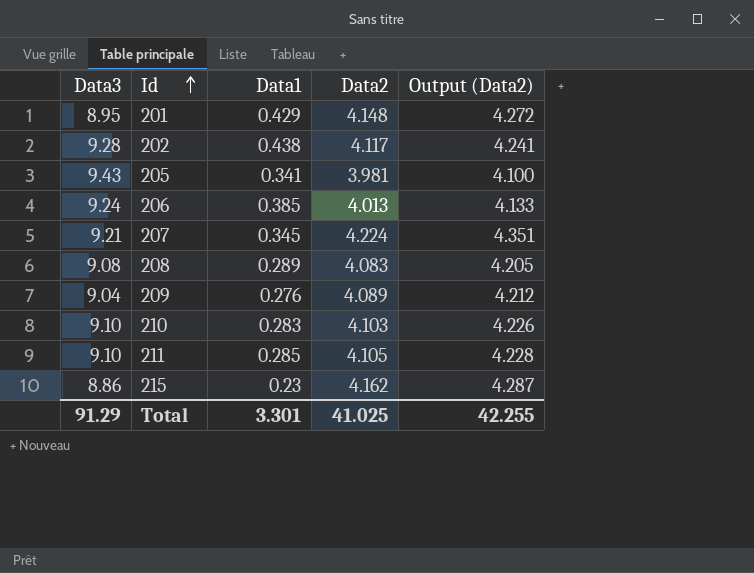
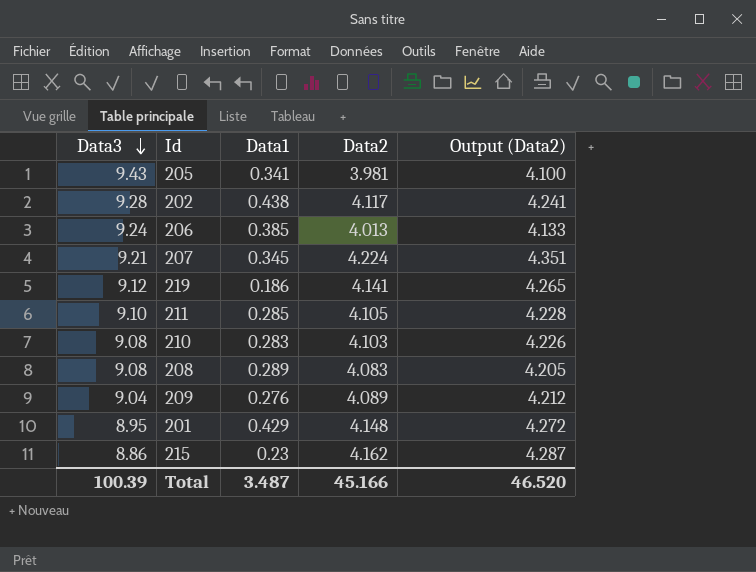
row order: Id ascending -> Data3 descending
row 219: none -> 9.12 | 0.186 | 4.141 | 4.265
210 | Data3: 9.10 -> 9.08
Total | Data3: 91.29 -> 100.39
Total | Data1: 3.301 -> 3.487
Total | Data2: 41.025 -> 45.166
Total | Output (Data2): 42.255 -> 46.520

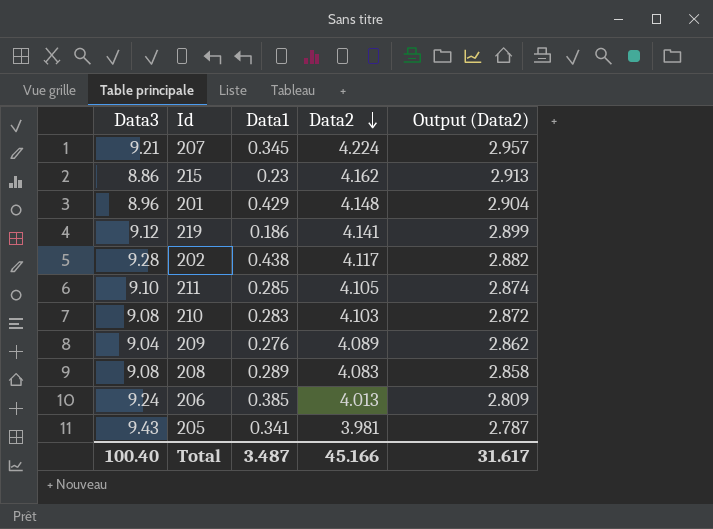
row order: Data3 descending -> Data2 descending
column Output (Data2) | formula: [Data2] * 1.03 -> [Data2] * 0.7
201 | Data3: 8.95 -> 8.96
Total | Data3: 100.39 -> 100.40
Total | Output (Data2): 46.520 -> 31.617

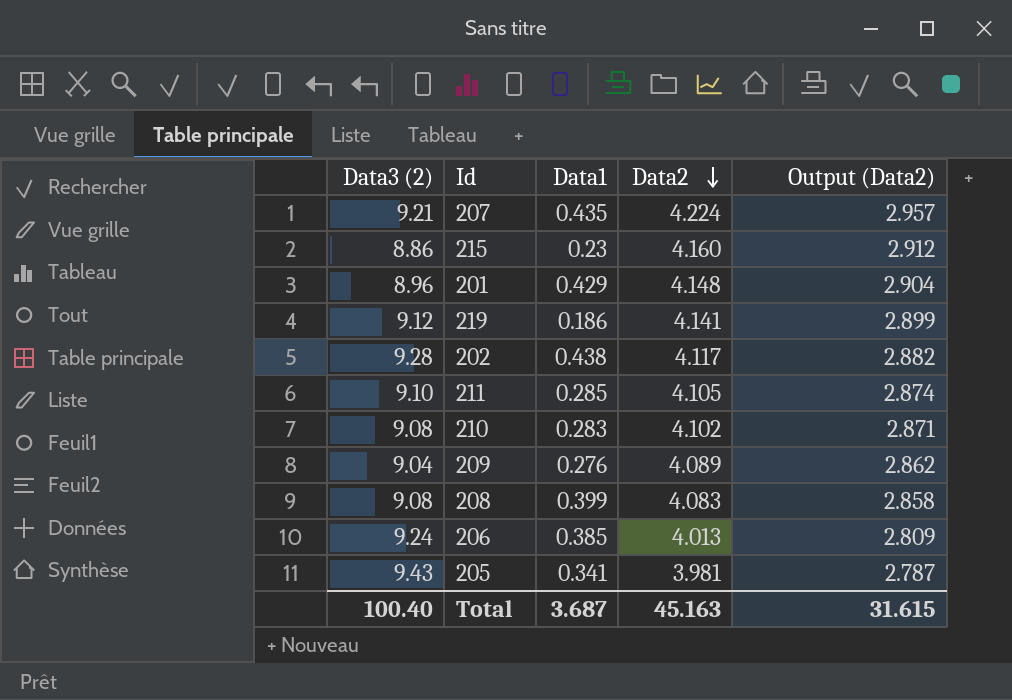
column name: Data3 -> Data3 (2)
207 | Data1: 0.345 -> 0.435
215 | Data2: 4.162 -> 4.160
215 | Output (Data2): 2.913 -> 2.912
210 | Data2: 4.103 -> 4.102
210 | Output (Data2): 2.872 -> 2.871
208 | Data1: 0.289 -> 0.399
Total | Data1: 3.487 -> 3.687
Total | Data2: 45.166 -> 45.163
Total | Output (Data2): 31.617 -> 31.615

